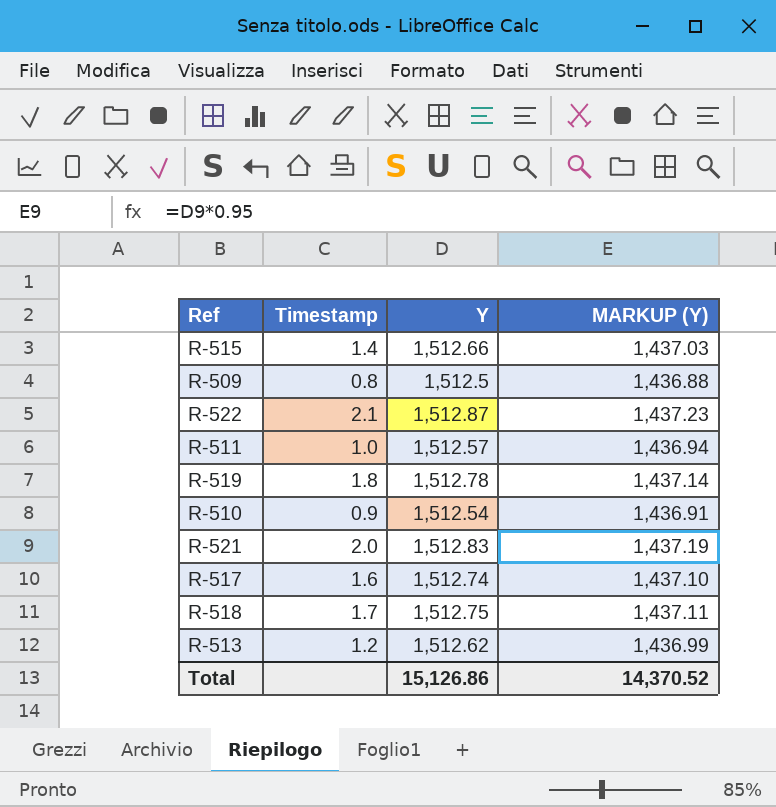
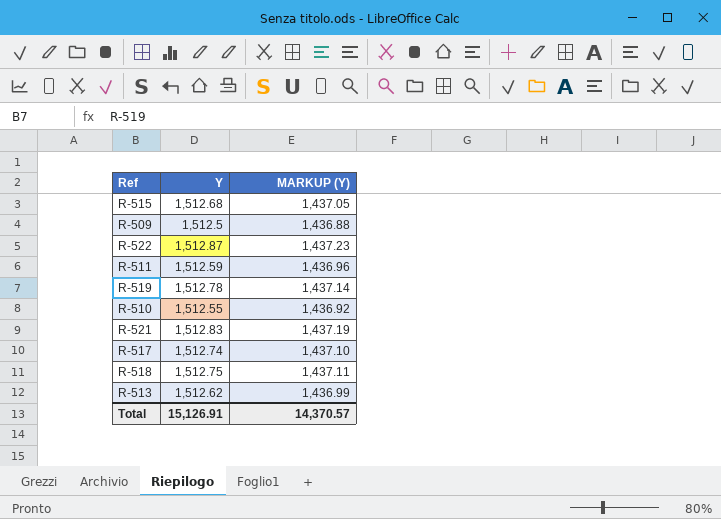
column Timestamp | position: 2 -> none
R-515 | Y: 1,512.66 -> 1,512.68
R-515 | MARKUP (Y): 1,437.03 -> 1,437.05
R-511 | Y: 1,512.57 -> 1,512.59
R-511 | MARKUP (Y): 1,436.94 -> 1,436.96
R-510 | Y: 1,512.54 -> 1,512.55
R-510 | MARKUP (Y): 1,436.91 -> 1,436.92
Total | Y: 15,126.86 -> 15,126.91
Total | MARKUP (Y): 14,370.52 -> 14,370.57

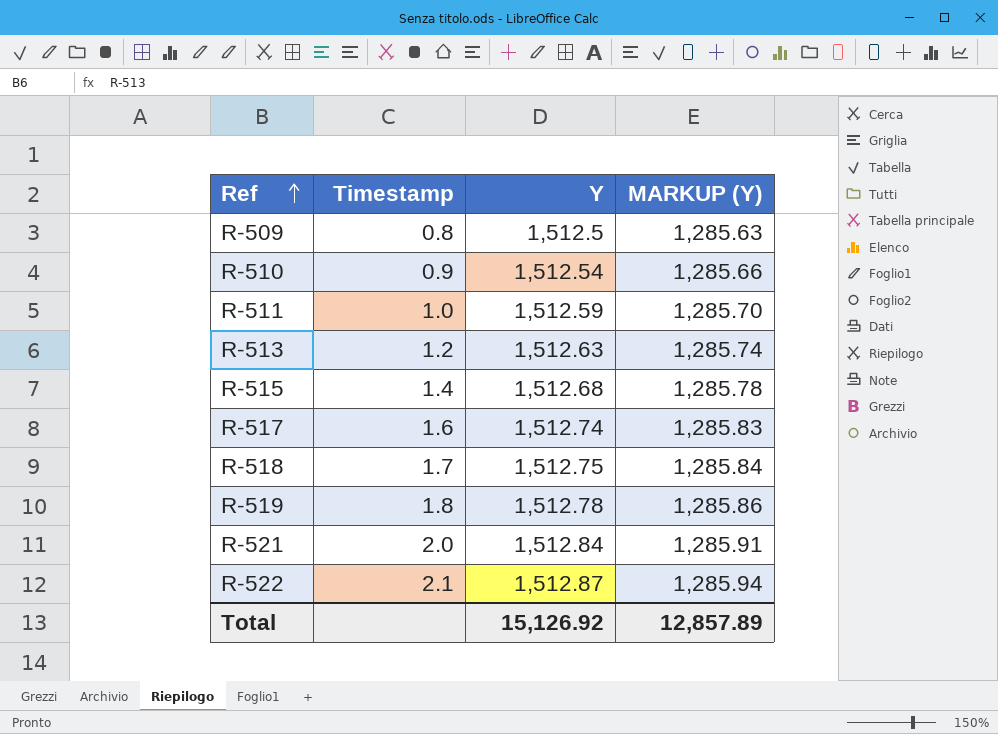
row order: none -> Ref ascending
column Timestamp | position: none -> 2
column MARKUP (Y) | formula: [Y] * 0.95 -> [Y] * 0.85
R-510 | Y: 1,512.55 -> 1,512.54
R-513 | Y: 1,512.62 -> 1,512.63
R-521 | Y: 1,512.83 -> 1,512.84
Total | Y: 15,126.91 -> 15,126.92
Total | MARKUP (Y): 14,370.57 -> 12,857.89

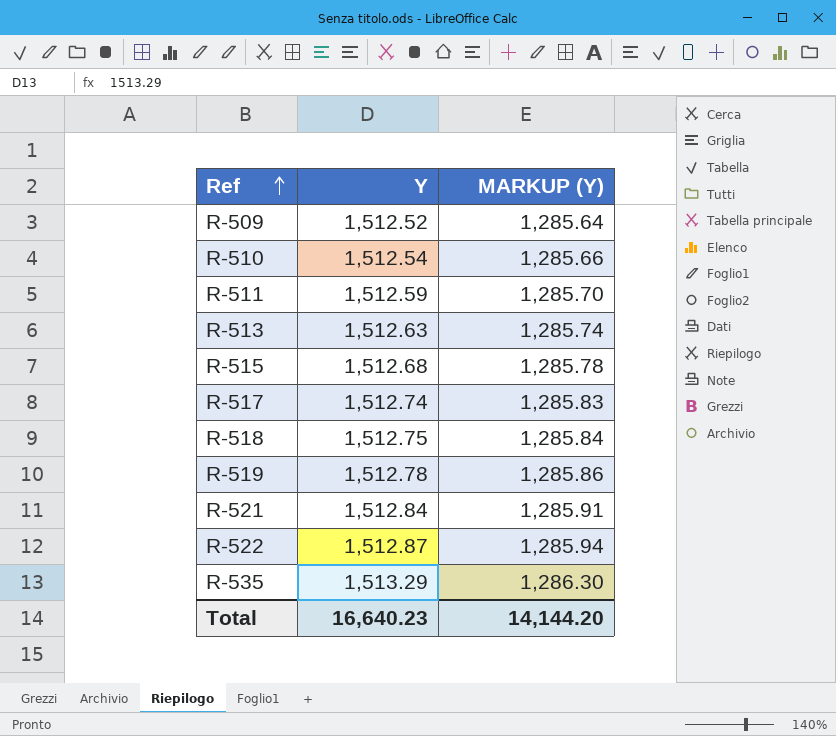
column Timestamp | position: 2 -> none
R-509 | Y: 1,512.5 -> 1,512.52
R-509 | MARKUP (Y): 1,285.63 -> 1,285.64
row R-535: none -> 1,513.29 | 1,286.30
Total | Y: 15,126.92 -> 16,640.23
Total | MARKUP (Y): 12,857.89 -> 14,144.20

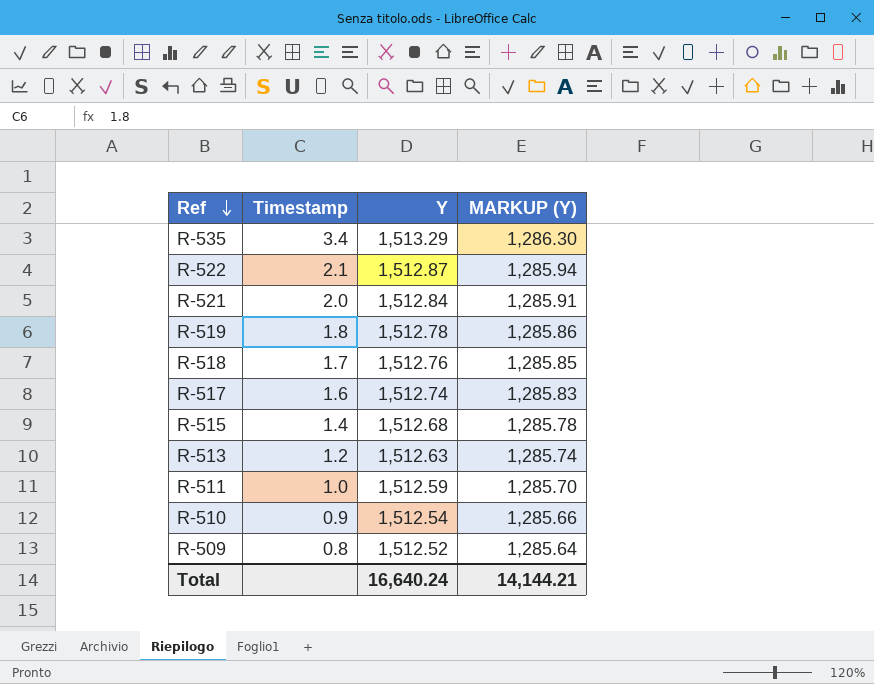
row order: Ref ascending -> Ref descending
column Timestamp | position: none -> 2
R-518 | Y: 1,512.75 -> 1,512.76
R-518 | MARKUP (Y): 1,285.84 -> 1,285.85
Total | Y: 16,640.23 -> 16,640.24
Total | MARKUP (Y): 14,144.20 -> 14,144.21

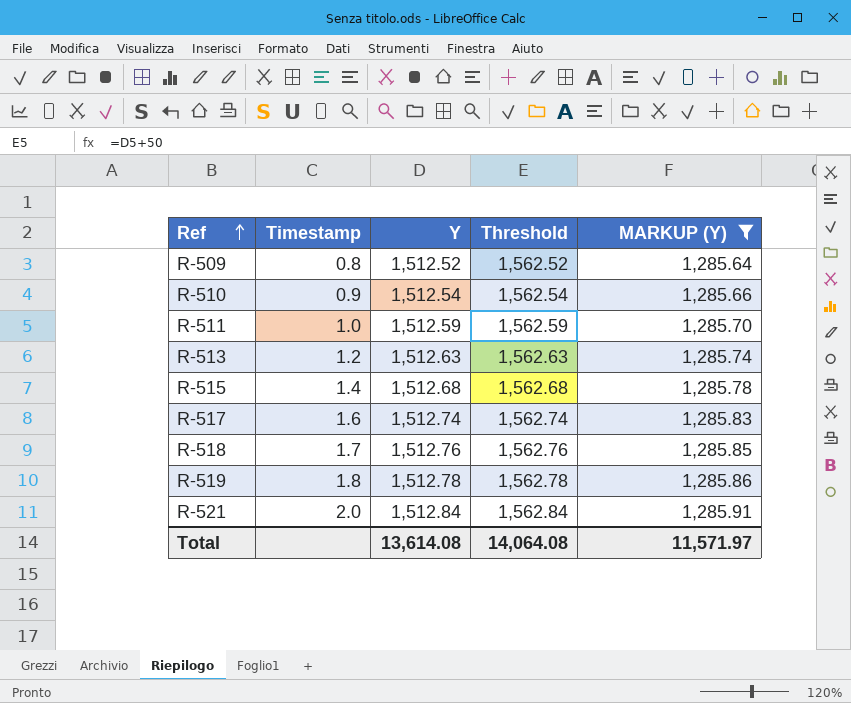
filter: none -> MARKUP (Y) <= 1,285.91
row order: Ref descending -> Ref ascending
column Threshold | formula: none -> [Y] + 50
Total | Y: 16,640.24 -> 13,614.08
Total | MARKUP (Y): 14,144.21 -> 11,571.97

